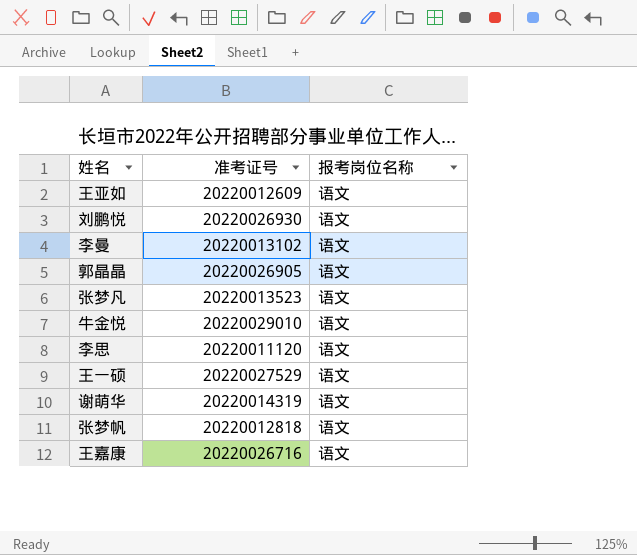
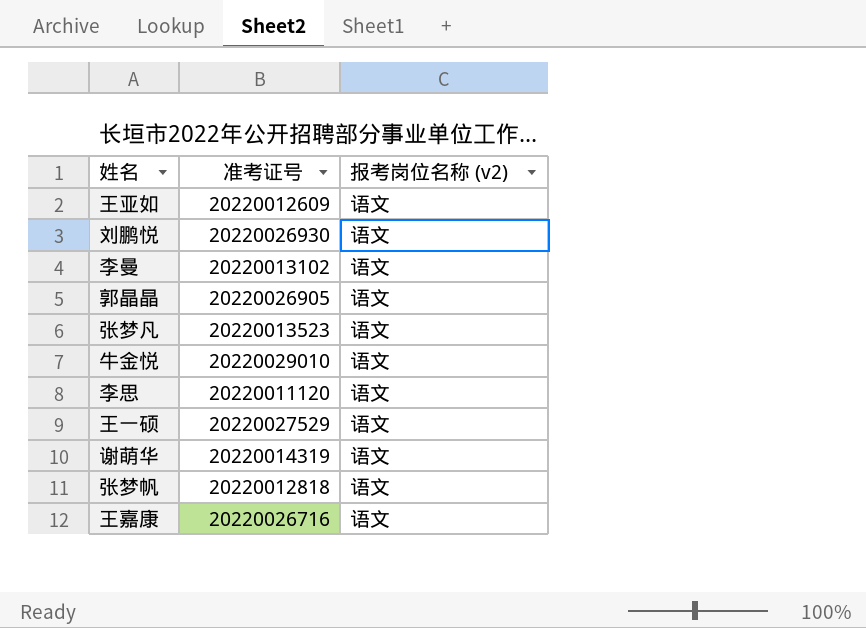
column name: 报考岗位名称 -> 报考岗位名称 (v2)

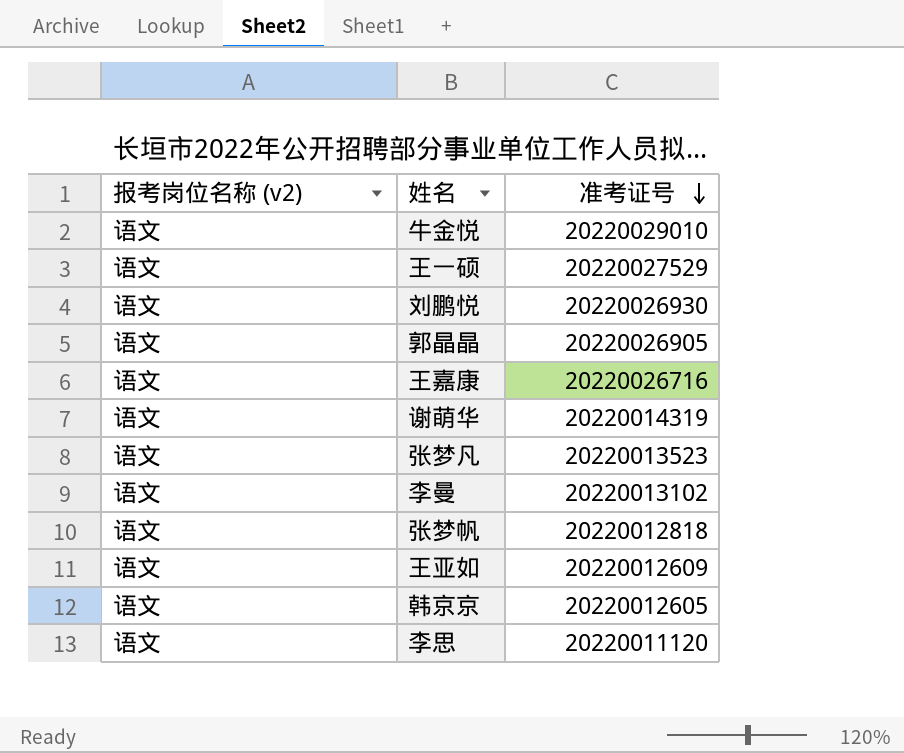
row order: none -> 准考证号 descending
column 报考岗位名称 (v2) | position: 3 -> 1
row 韩京京: none -> 语文 | 20220012605

